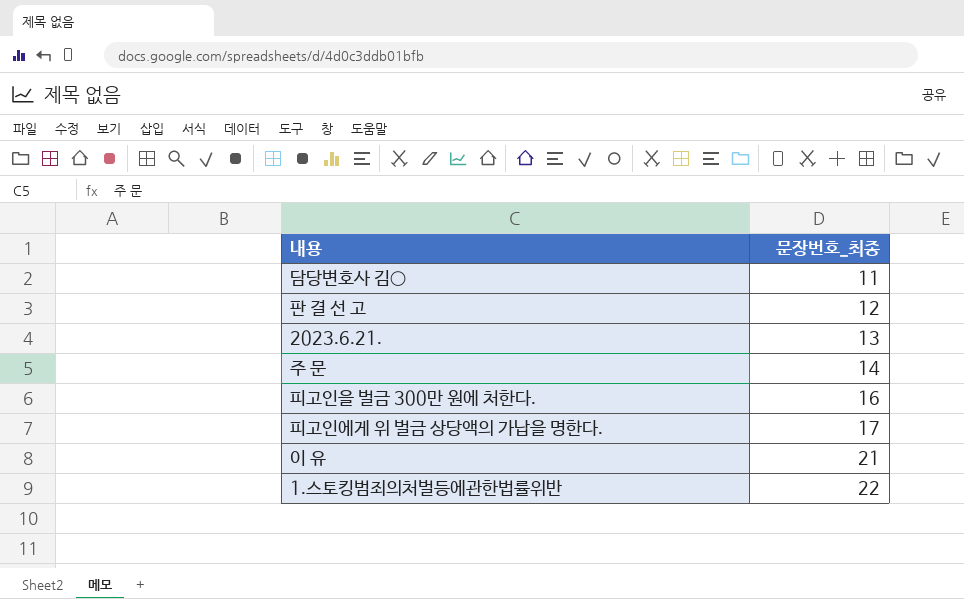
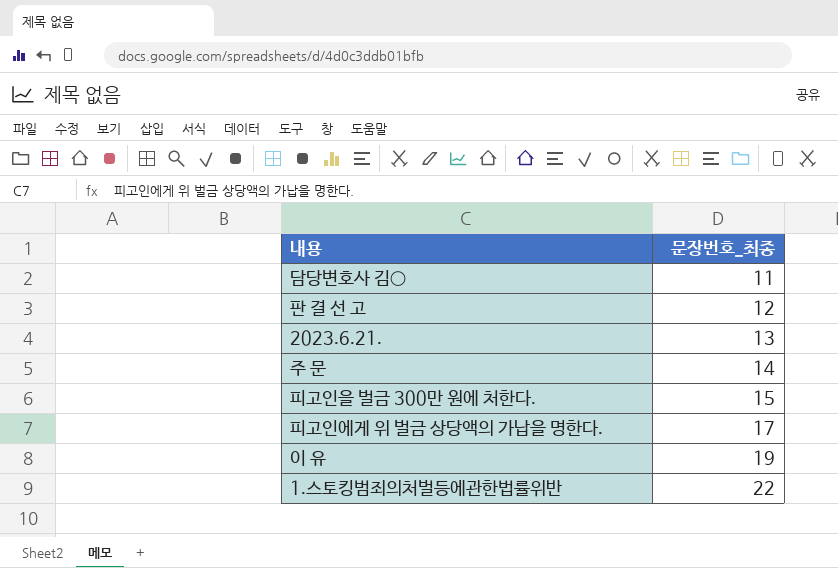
피고인을 벌금 300만 원에 처한다. | 문장번호_최종: 16 -> 15
이 유 | 문장번호_최종: 21 -> 19

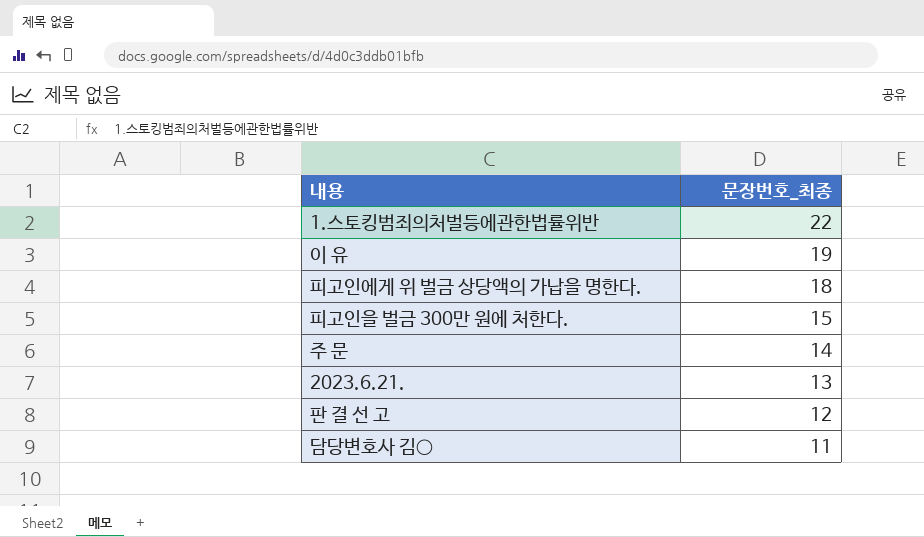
row order: 문장번호_최종 ascending -> 문장번호_최종 descending
피고인에게 위 벌금 상당액의 가납을 명한다. | 문장번호_최종: 17 -> 18

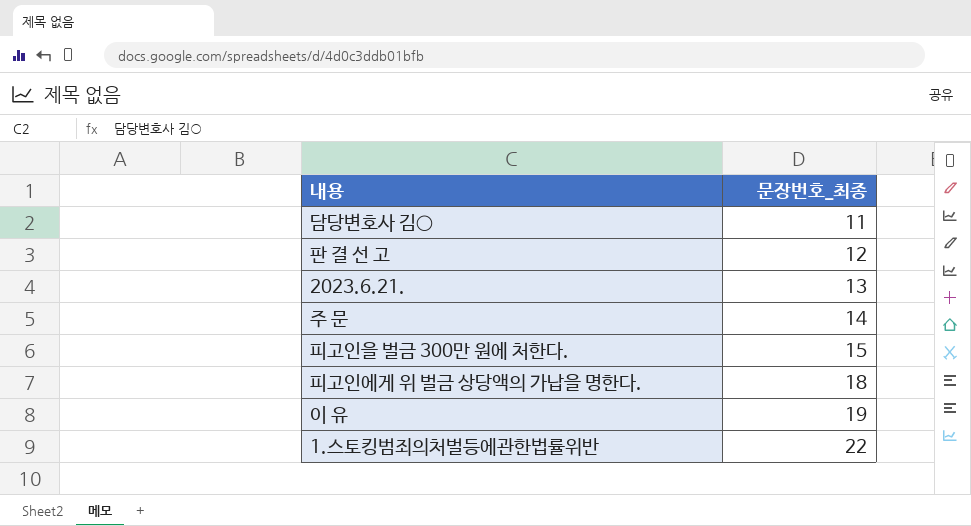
row order: 문장번호_최종 descending -> 문장번호_최종 ascending

